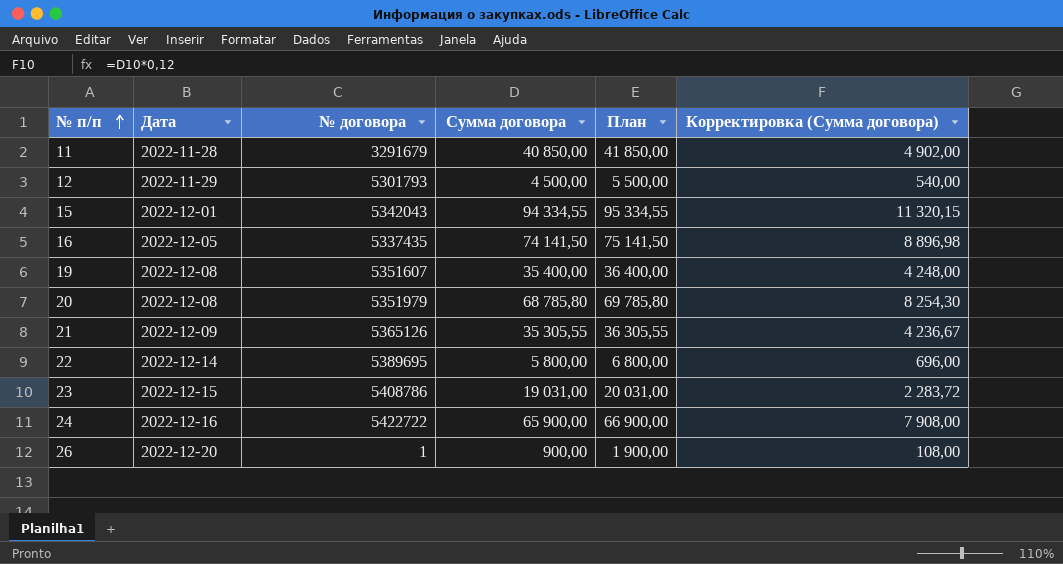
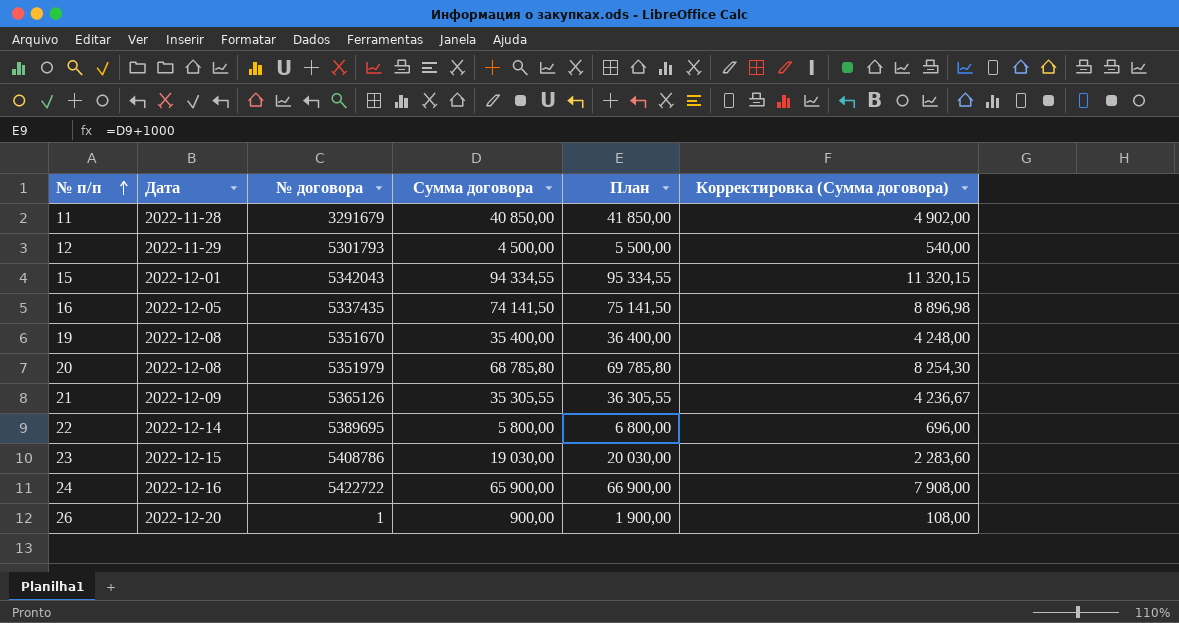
19 | № договора: 5351607 -> 5351670
23 | Сумма договора: 19 031,00 -> 19 030,00
23 | План: 20 031,00 -> 20 030,00
23 | Корректировка (Сумма договора): 2 283,72 -> 2 283,60

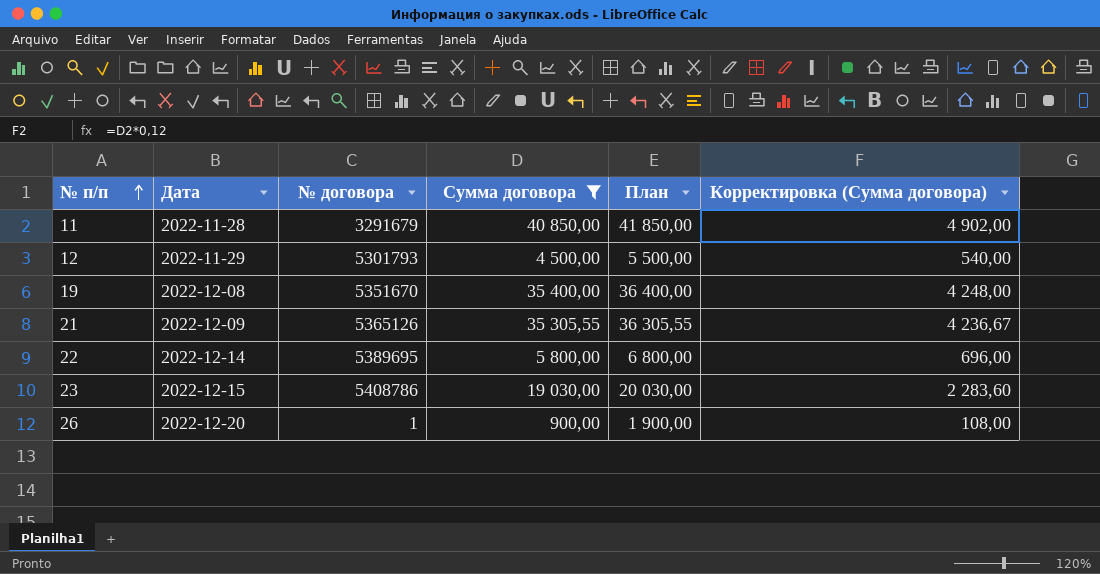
filter: none -> Сумма договора <= 40 850,00

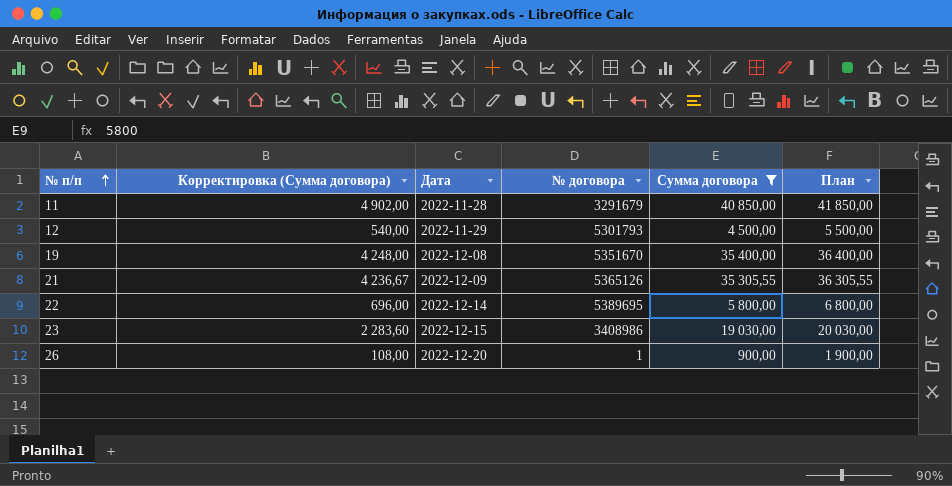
column Корректировка (Сумма договора) | position: 6 -> 2
23 | № договора: 5408786 -> 3408986

